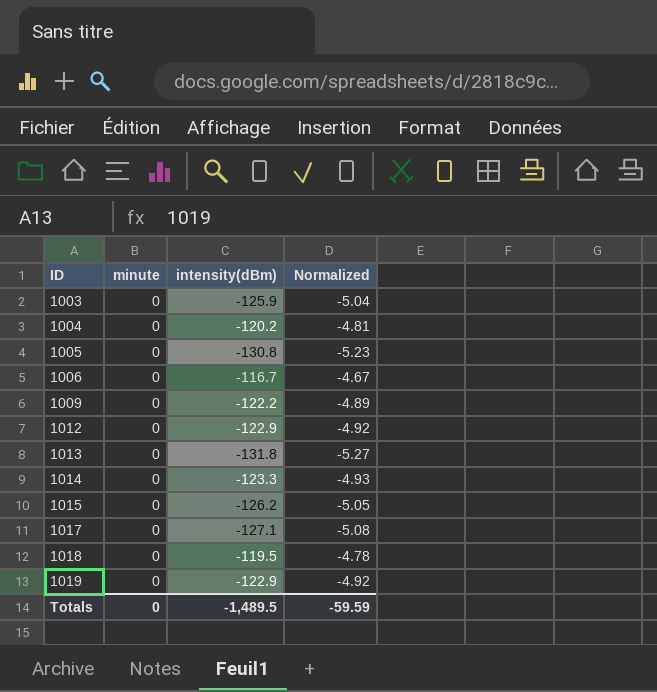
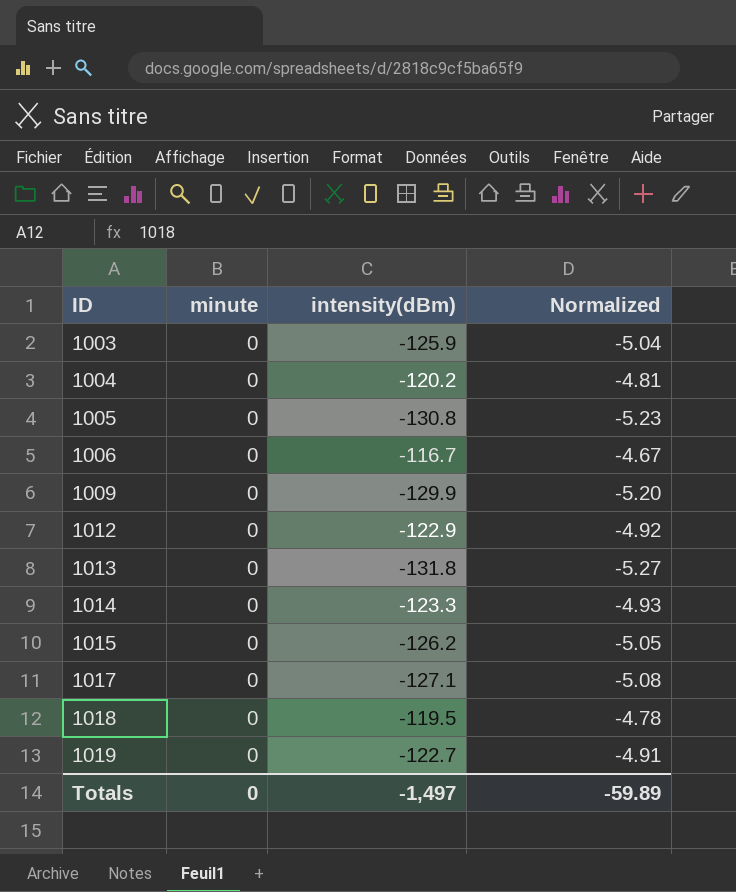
1009 | intensity(dBm): -122.2 -> -129.9
1009 | Normalized: -4.89 -> -5.20
1019 | intensity(dBm): -122.9 -> -122.7
1019 | Normalized: -4.92 -> -4.91
Totals | intensity(dBm): -1,489.5 -> -1,497
Totals | Normalized: -59.59 -> -59.89

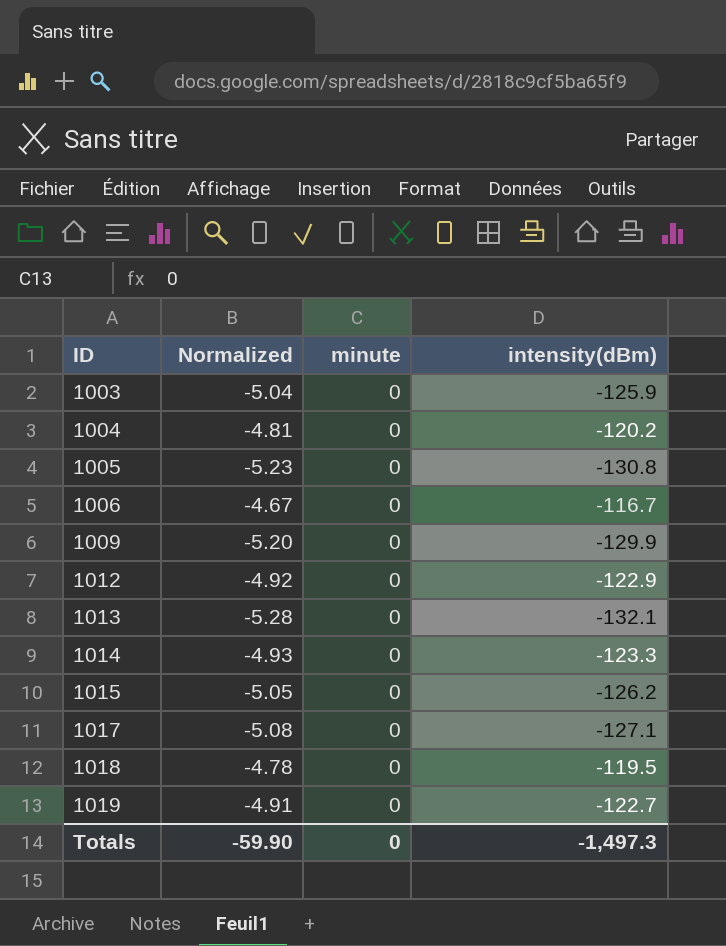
column Normalized | position: 4 -> 2
1013 | Normalized: -5.27 -> -5.28
1013 | intensity(dBm): -131.8 -> -132.1
Totals | Normalized: -59.89 -> -59.90
Totals | intensity(dBm): -1,497 -> -1,497.3

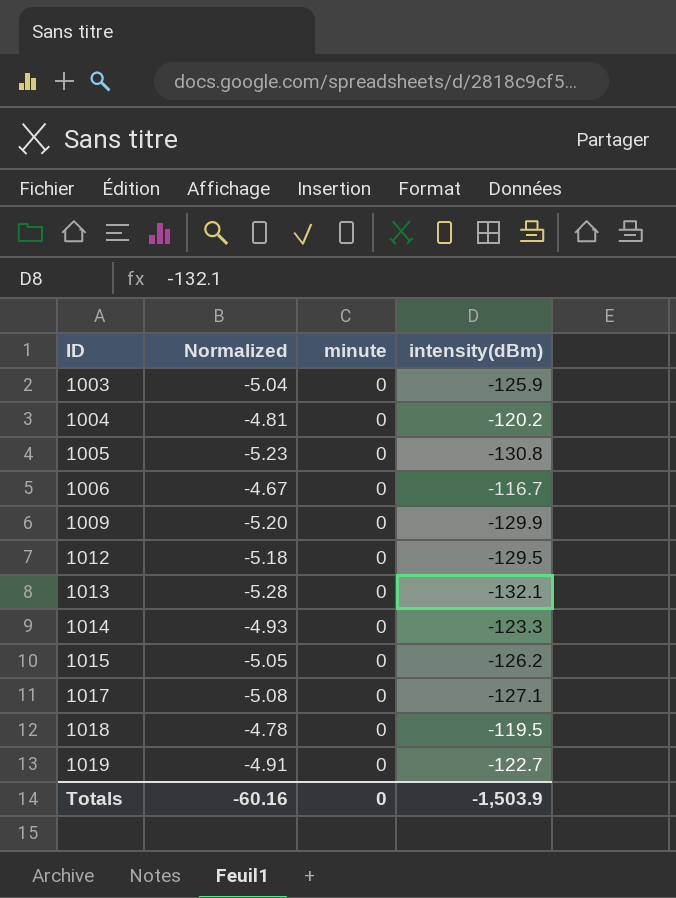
1012 | Normalized: -4.92 -> -5.18
1012 | intensity(dBm): -122.9 -> -129.5
Totals | Normalized: -59.90 -> -60.16
Totals | intensity(dBm): -1,497.3 -> -1,503.9

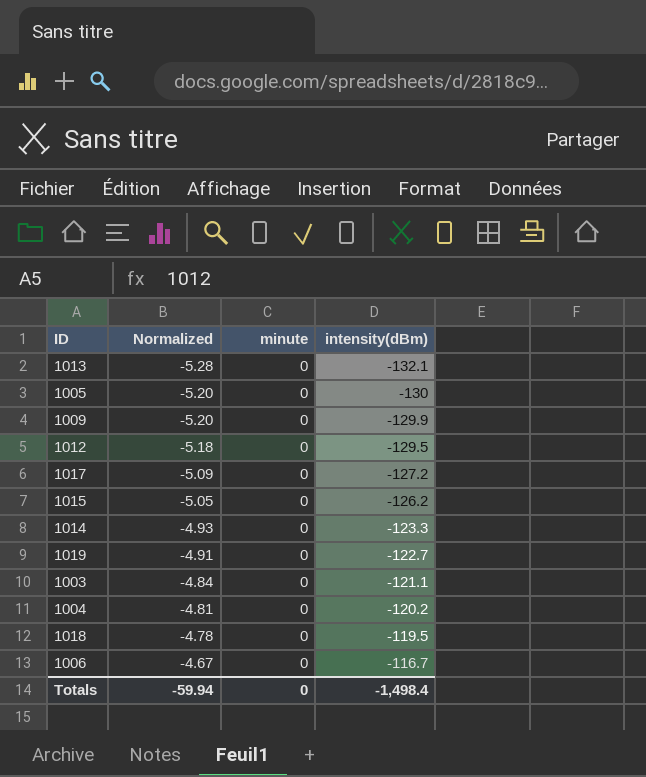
row order: ID ascending -> Normalized ascending
1005 | Normalized: -5.23 -> -5.20
1005 | intensity(dBm): -130.8 -> -130
1017 | Normalized: -5.08 -> -5.09
1017 | intensity(dBm): -127.1 -> -127.2
1003 | Normalized: -5.04 -> -4.84
1003 | intensity(dBm): -125.9 -> -121.1
Totals | Normalized: -60.16 -> -59.94
Totals | intensity(dBm): -1,503.9 -> -1,498.4

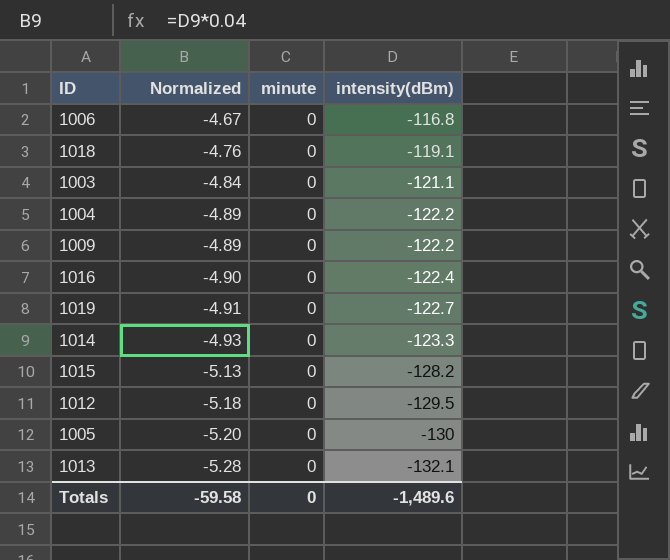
row order: Normalized ascending -> Normalized descending
row 1017: -5.09 | 0 | -127.2 -> none
1006 | intensity(dBm): -116.7 -> -116.8
1018 | Normalized: -4.78 -> -4.76
1018 | intensity(dBm): -119.5 -> -119.1
1004 | Normalized: -4.81 -> -4.89
1004 | intensity(dBm): -120.2 -> -122.2
1009 | Normalized: -5.20 -> -4.89
1009 | intensity(dBm): -129.9 -> -122.2
row 1016: none -> -4.90 | 0 | -122.4
1015 | Normalized: -5.05 -> -5.13
1015 | intensity(dBm): -126.2 -> -128.2
Totals | Normalized: -59.94 -> -59.58
Totals | intensity(dBm): -1,498.4 -> -1,489.6

